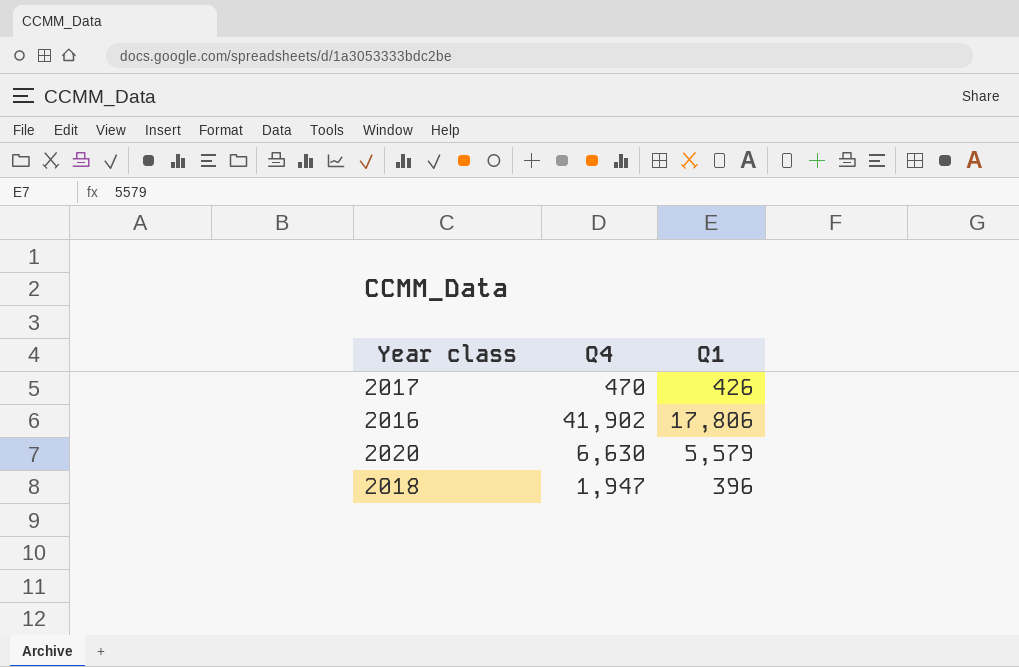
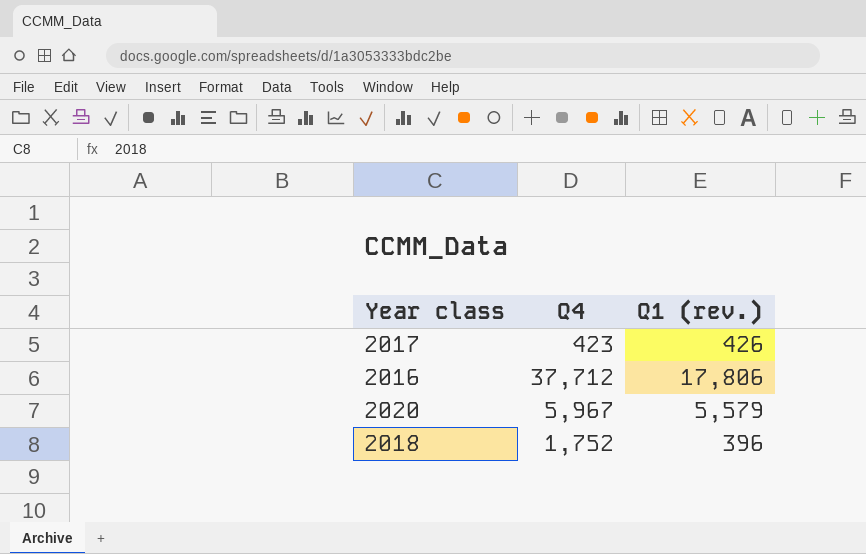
column name: Q1 -> Q1 (rev.)
2017 | Q4: 470 -> 423
2016 | Q4: 41,902 -> 37,712
2020 | Q4: 6,630 -> 5,967
2018 | Q4: 1,947 -> 1,752

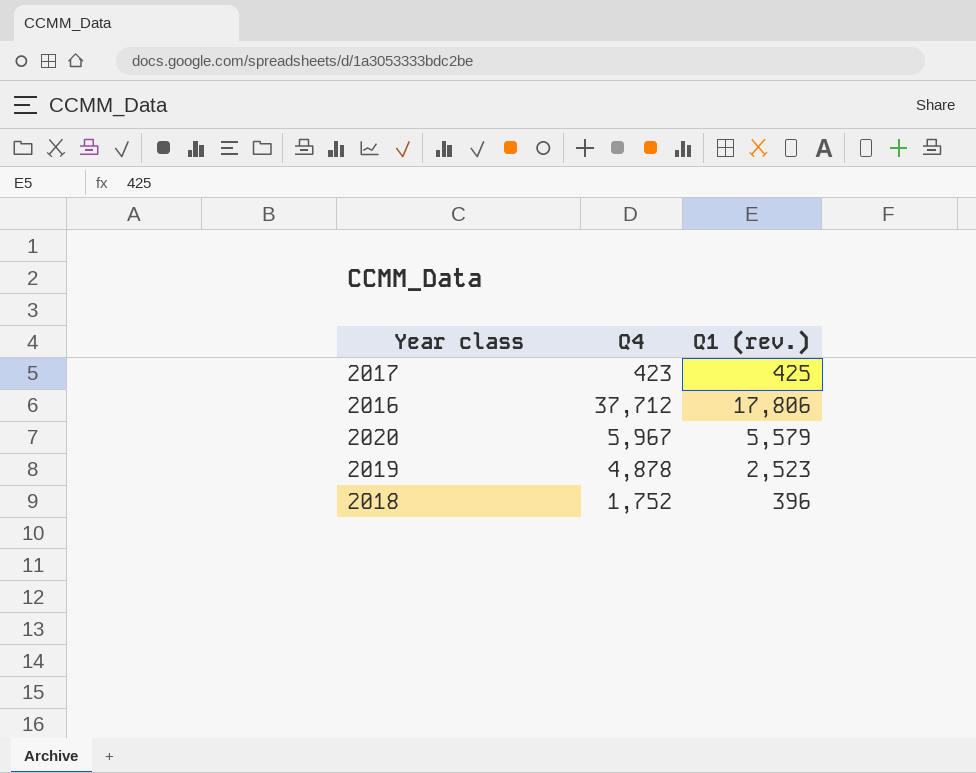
2017 | Q1 (rev.): 426 -> 425
row 2019: none -> 4,878 | 2,523

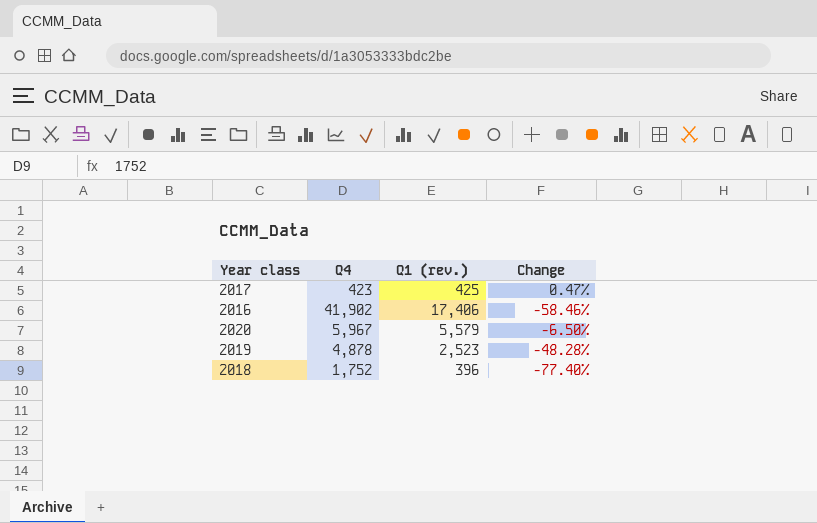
column Change | formula: none -> ([Q1 (rev.)] - [Q4]) / [Q4]
2016 | Q4: 37,712 -> 41,902
2016 | Q1 (rev.): 17,806 -> 17,406

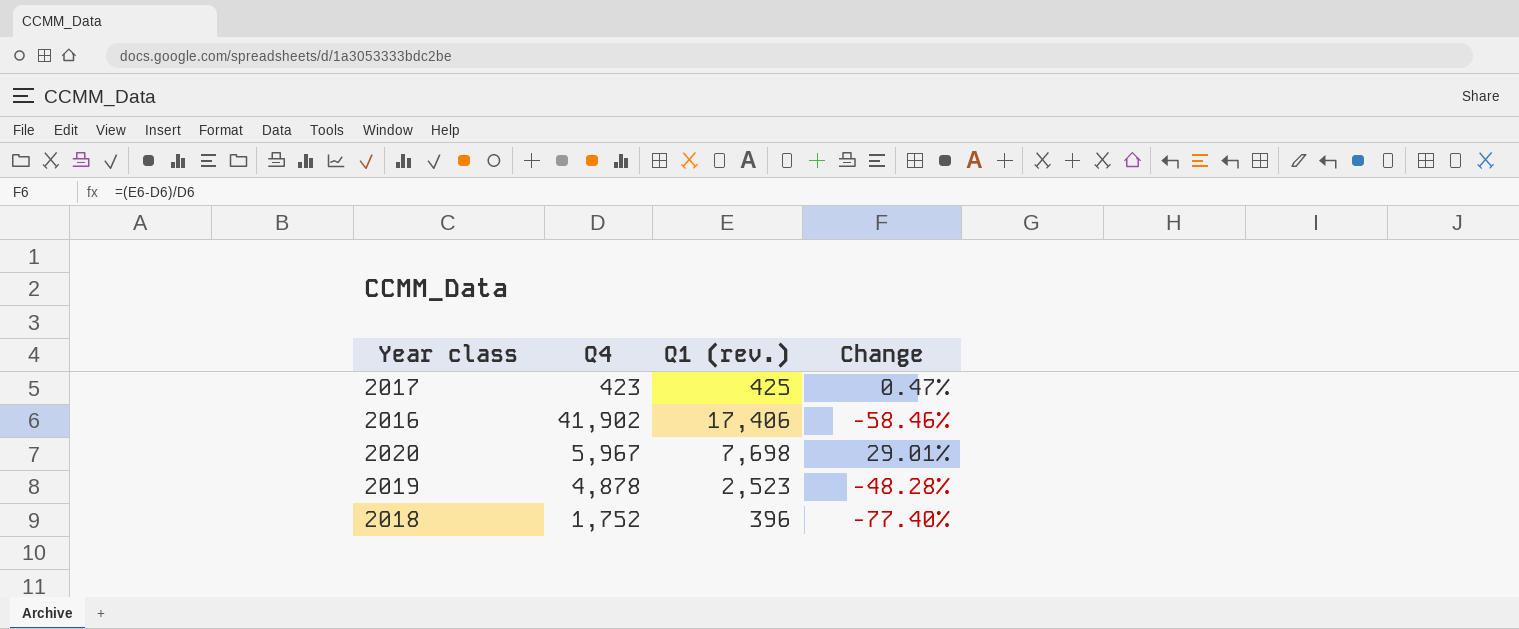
2020 | Q1 (rev.): 5,579 -> 7,698
2020 | Change: -6.50% -> 29.01%

